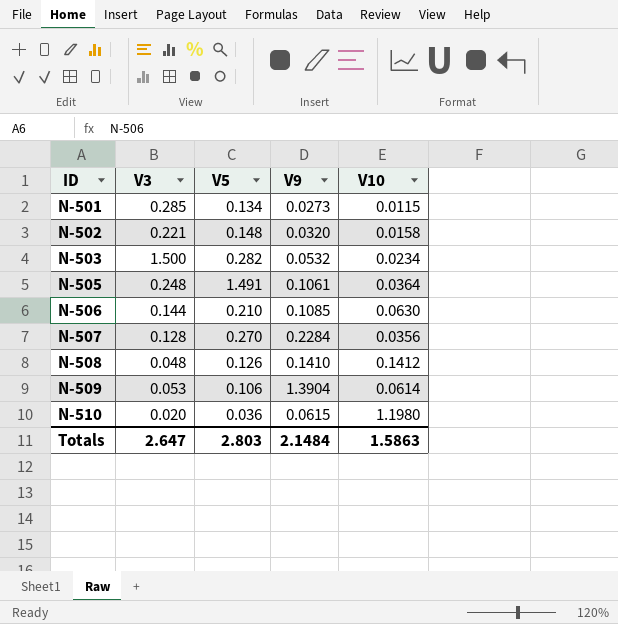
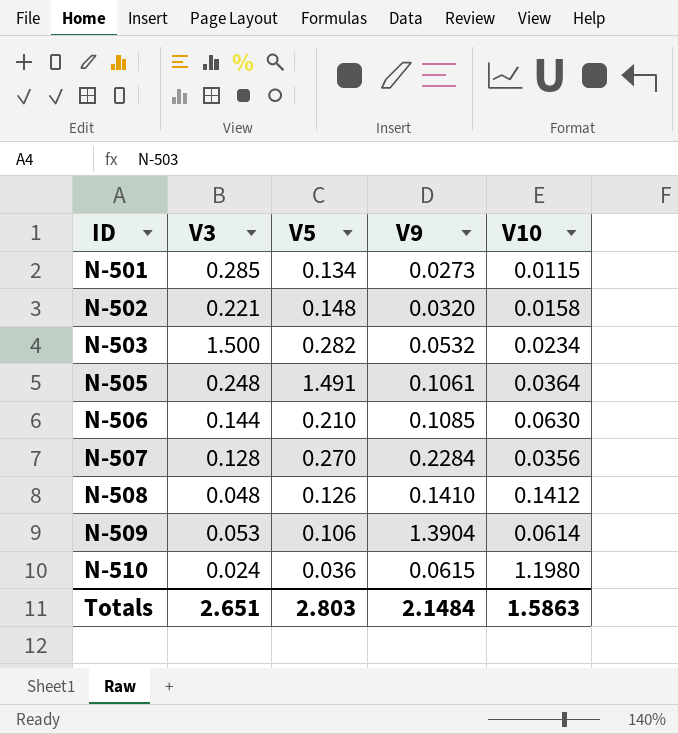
N-510 | V3: 0.020 -> 0.024
Totals | V3: 2.647 -> 2.651

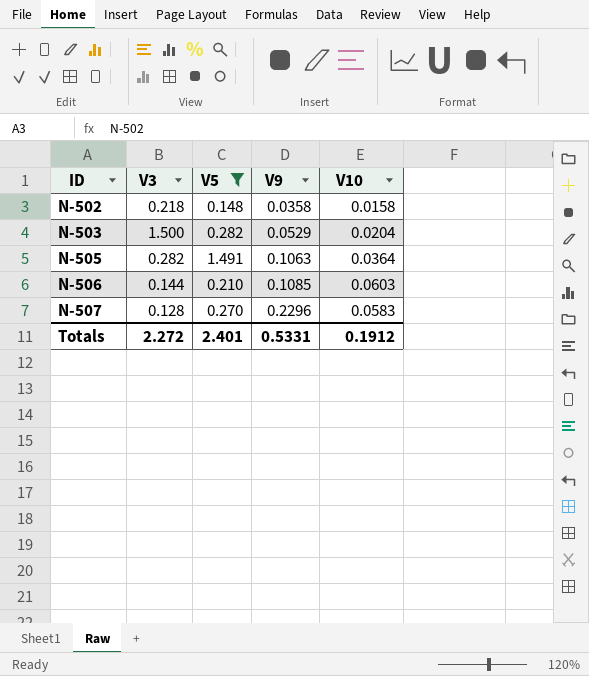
filter: none -> V5 >= 0.148
N-502 | V3: 0.221 -> 0.218
N-502 | V9: 0.0320 -> 0.0358
N-503 | V9: 0.0532 -> 0.0529
N-503 | V10: 0.0234 -> 0.0204
N-505 | V3: 0.248 -> 0.282
N-505 | V9: 0.1061 -> 0.1063
N-506 | V10: 0.0630 -> 0.0603
N-507 | V9: 0.2284 -> 0.2296
N-507 | V10: 0.0356 -> 0.0583
Totals | V3: 2.651 -> 2.272
Totals | V5: 2.803 -> 2.401
Totals | V9: 2.1484 -> 0.5331
Totals | V10: 1.5863 -> 0.1912

